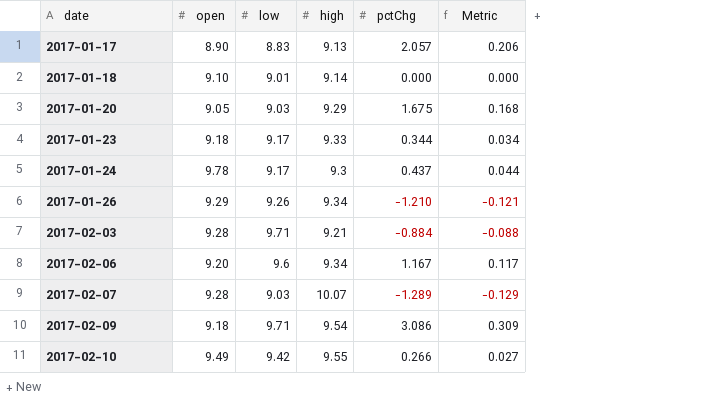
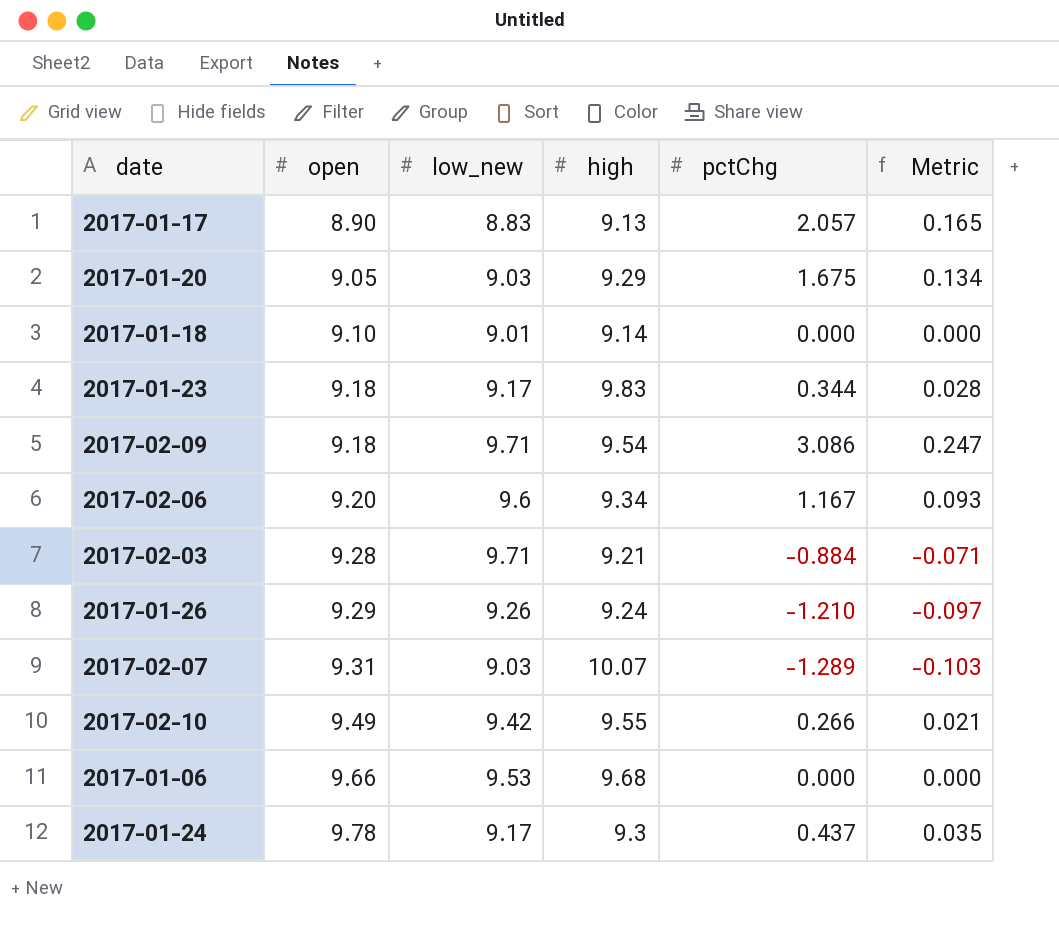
row order: date ascending -> open ascending
column name: low -> low_new
column Metric | formula: [pctChg] * 0.1 -> [pctChg] * 0.08
2017-01-23 | high: 9.33 -> 9.83
2017-01-26 | high: 9.34 -> 9.24
2017-02-07 | open: 9.28 -> 9.31
row 2017-01-06: none -> 9.66 | 9.53 | 9.68 | 0.000 | 0.000

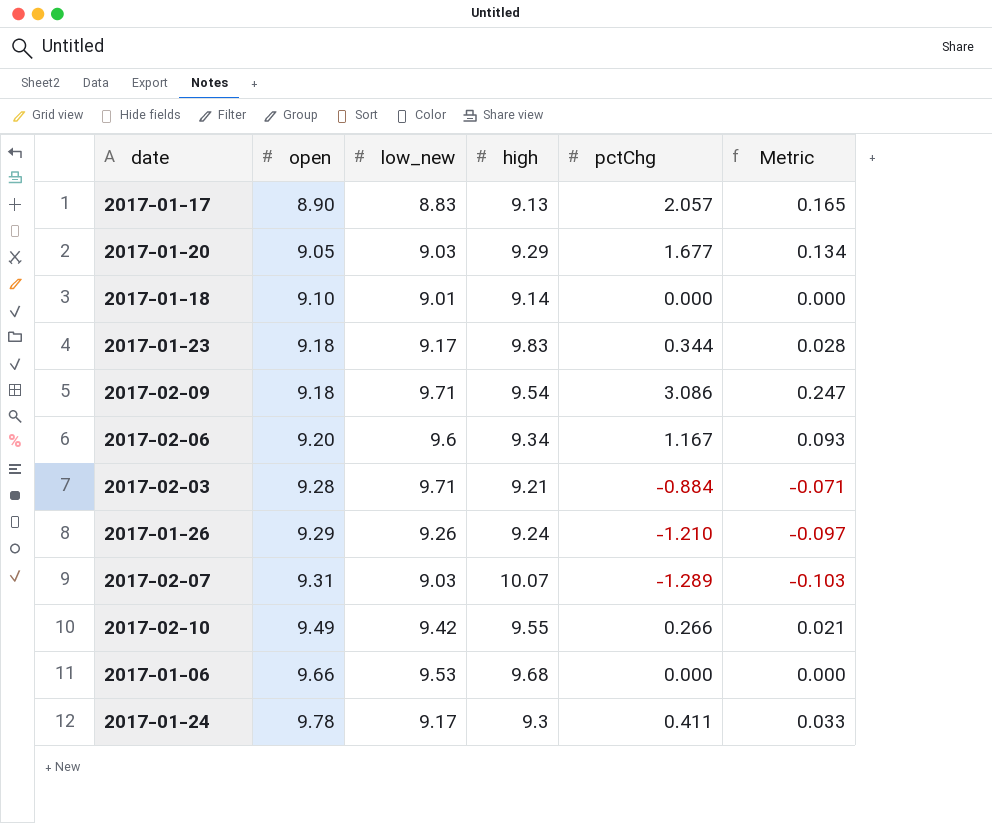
2017-01-20 | pctChg: 1.675 -> 1.677
2017-01-24 | pctChg: 0.437 -> 0.411
2017-01-24 | Metric: 0.035 -> 0.033

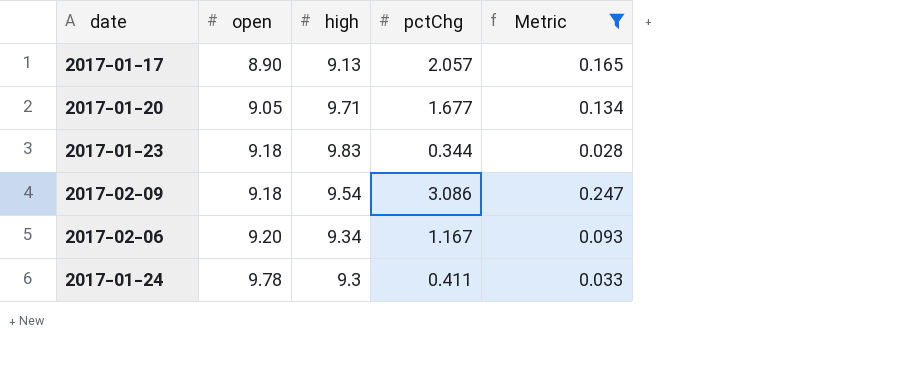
filter: none -> Metric >= 0.028
column low_new | position: 3 -> none
2017-01-20 | high: 9.29 -> 9.71

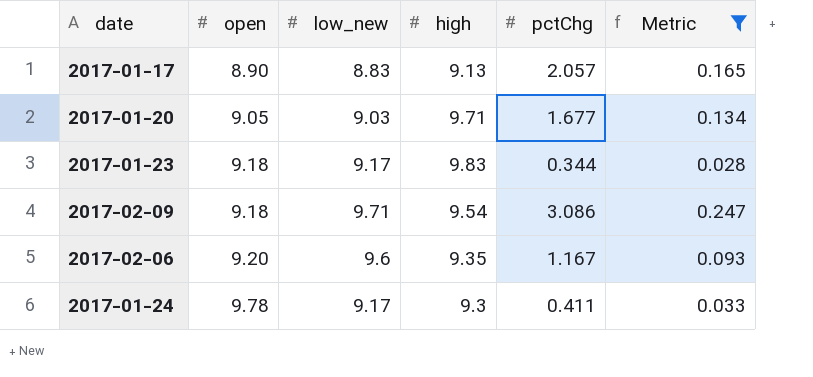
column low_new | position: none -> 3
2017-02-06 | high: 9.34 -> 9.35

